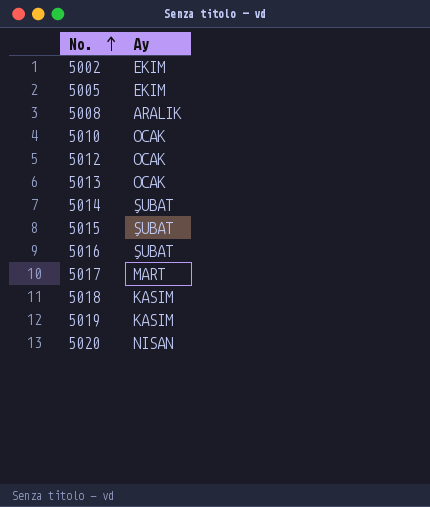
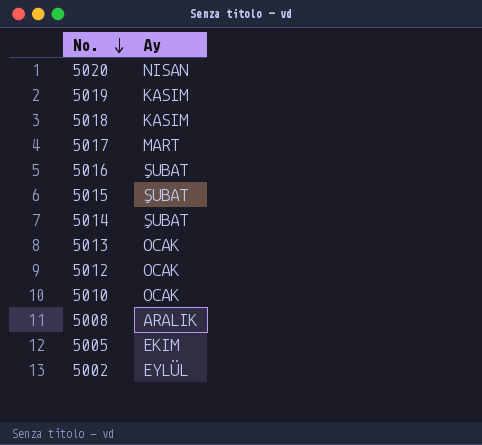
row order: No. ascending -> No. descending
5002 | Ay: EKIM -> EYLÜL

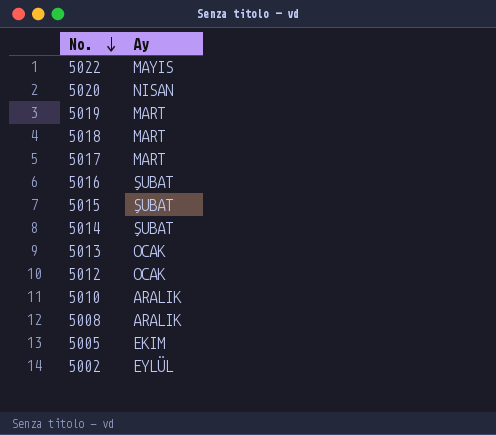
row 5022: none -> MAYIS
5019 | Ay: KASIM -> MART
5018 | Ay: KASIM -> MART
5010 | Ay: OCAK -> ARALIK

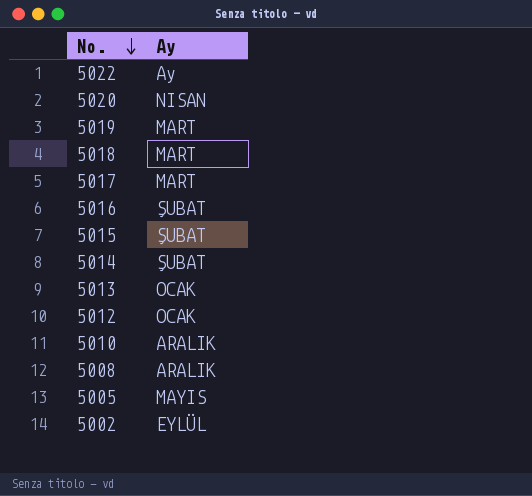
5022 | Ay: MAYIS -> Ay
5005 | Ay: EKIM -> MAYIS

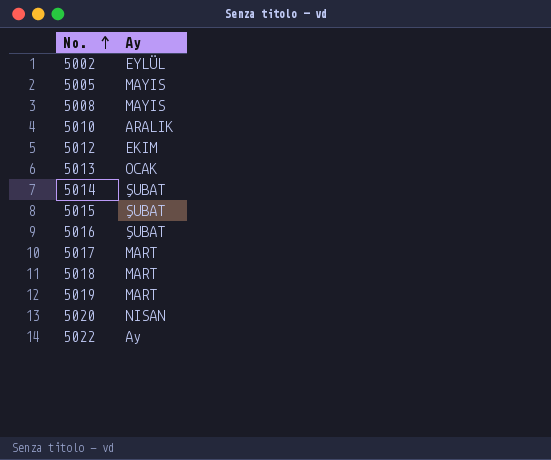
row order: No. descending -> No. ascending
5008 | Ay: ARALIK -> MAYIS
5012 | Ay: OCAK -> EKIM

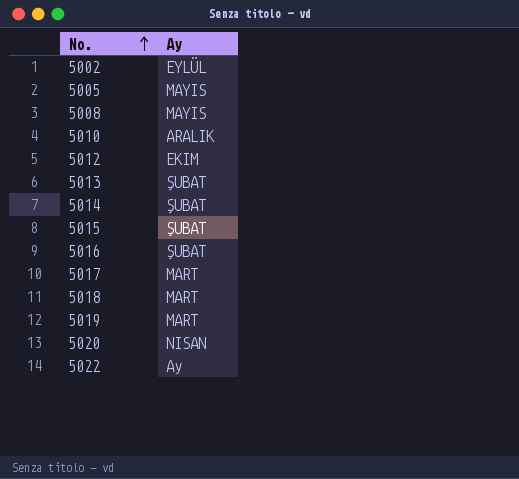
5013 | Ay: OCAK -> ŞUBAT

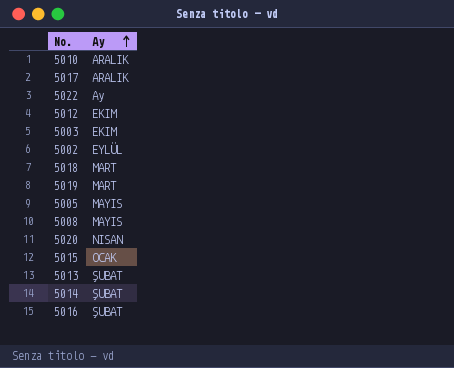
row order: No. ascending -> Ay ascending
5017 | Ay: MART -> ARALIK
row 5003: none -> EKIM
5015 | Ay: ŞUBAT -> OCAK

